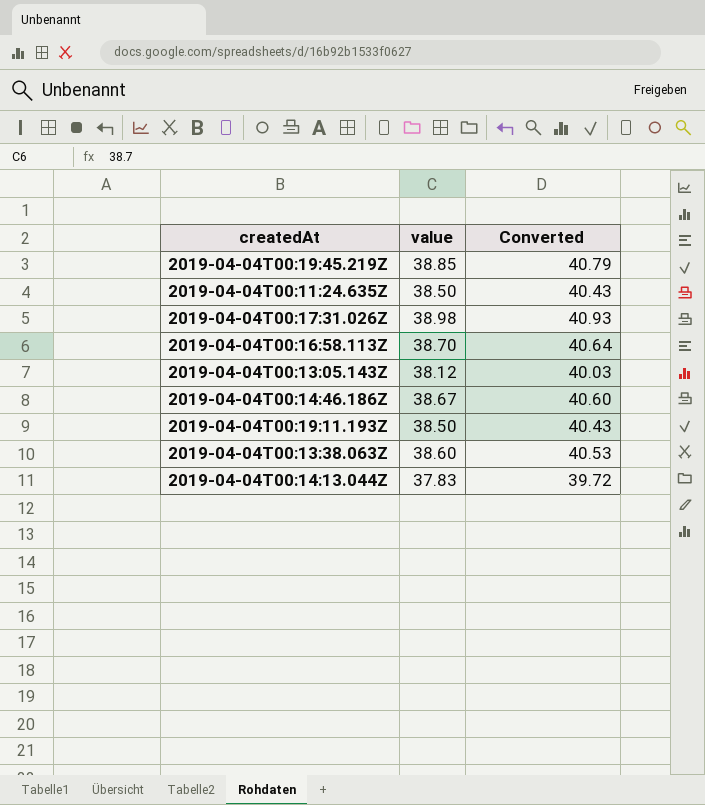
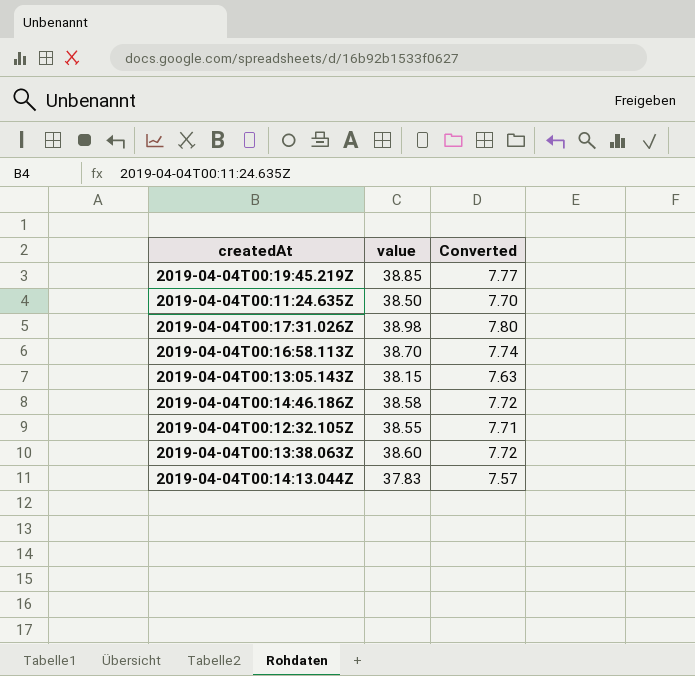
column Converted | formula: [value] * 1.05 -> [value] * 0.2
row 2019-04-04T00:19:11.193Z: 38.50 | 40.43 -> none
2019-04-04T00:13:05.143Z | value: 38.12 -> 38.15
2019-04-04T00:14:46.186Z | value: 38.67 -> 38.58
row 2019-04-04T00:12:32.105Z: none -> 38.55 | 7.71

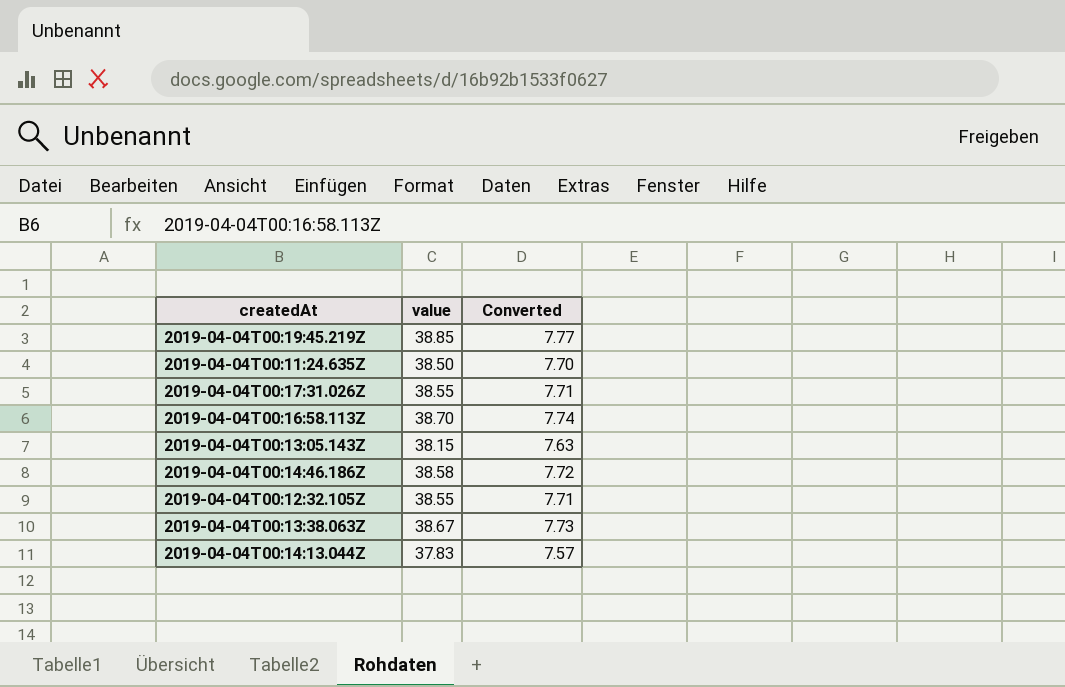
2019-04-04T00:17:31.026Z | value: 38.98 -> 38.55
2019-04-04T00:17:31.026Z | Converted: 7.80 -> 7.71
2019-04-04T00:13:38.063Z | value: 38.60 -> 38.67
2019-04-04T00:13:38.063Z | Converted: 7.72 -> 7.73

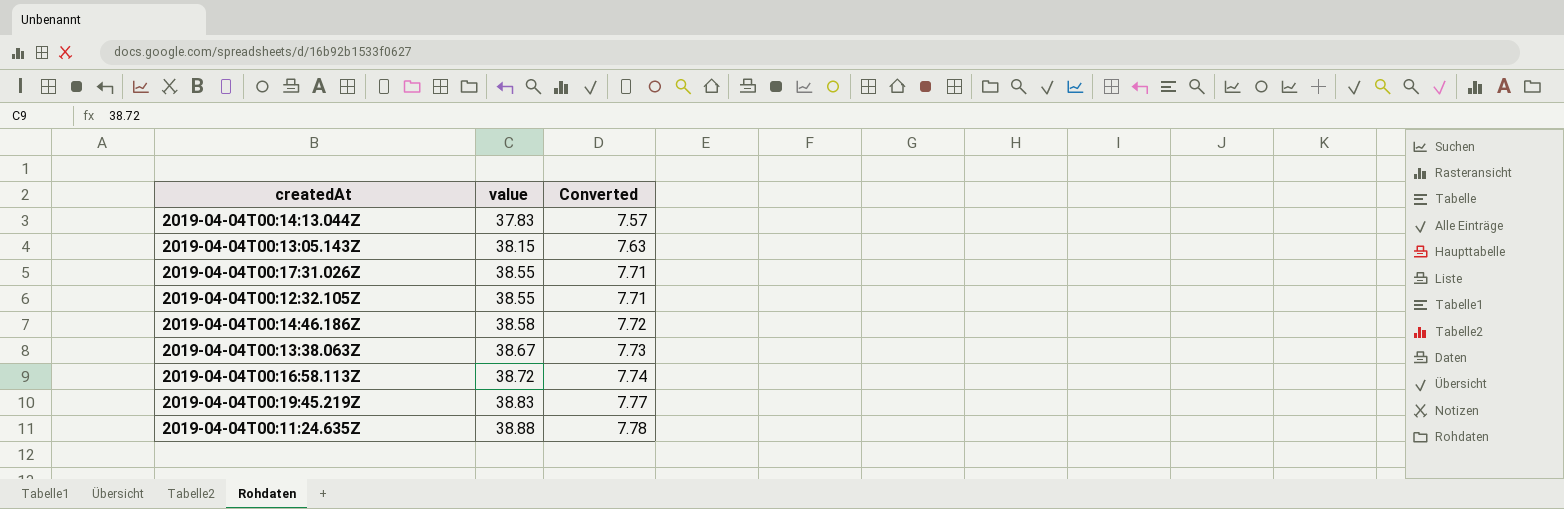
row order: none -> value ascending
2019-04-04T00:16:58.113Z | value: 38.70 -> 38.72
2019-04-04T00:19:45.219Z | value: 38.85 -> 38.83
2019-04-04T00:11:24.635Z | value: 38.50 -> 38.88
2019-04-04T00:11:24.635Z | Converted: 7.70 -> 7.78

